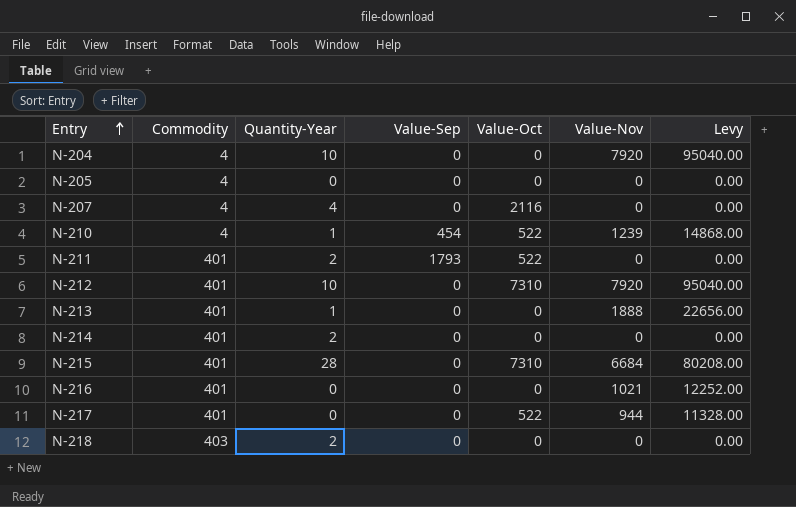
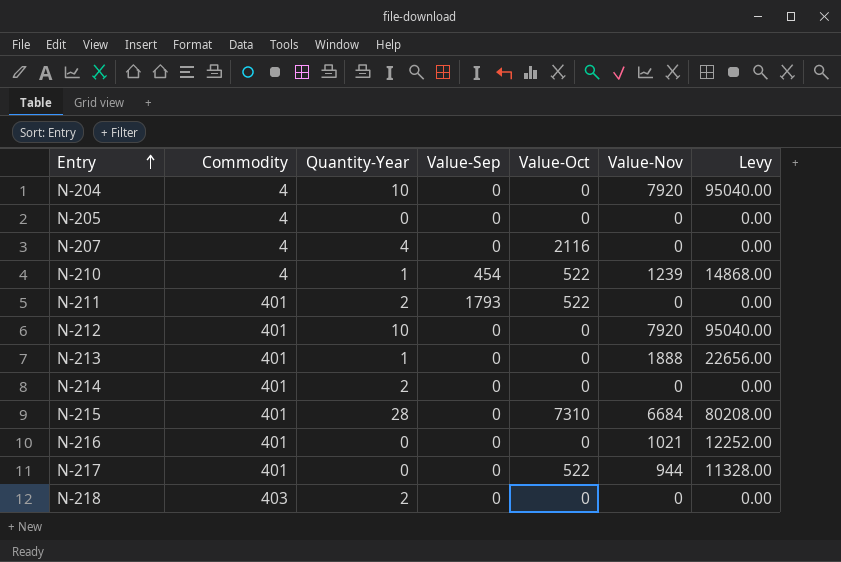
N-212 | Value-Oct: 7310 -> 0

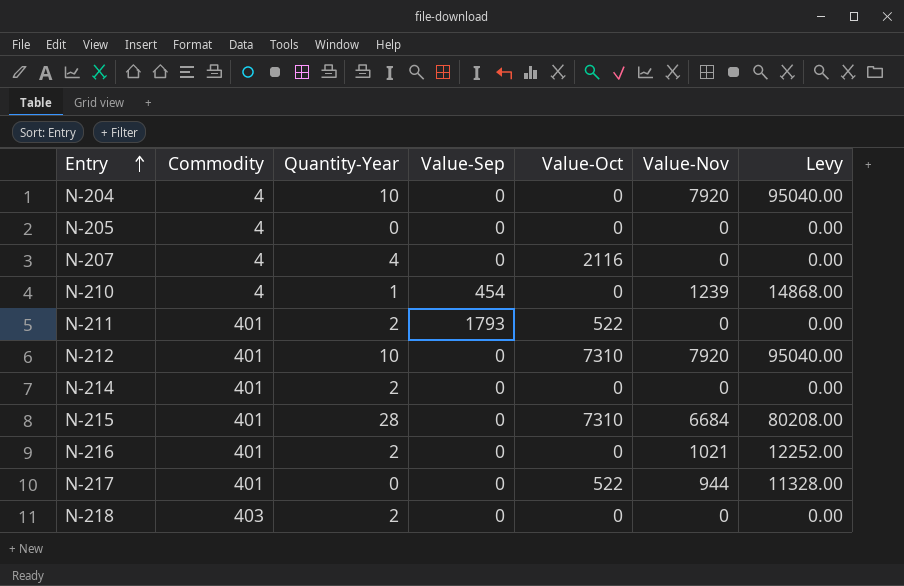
row N-213: 401 | 1 | 0 | 0 | 1888 | 22656.00 -> none
N-210 | Value-Oct: 522 -> 0
N-212 | Value-Oct: 0 -> 7310
N-216 | Quantity-Year: 0 -> 2

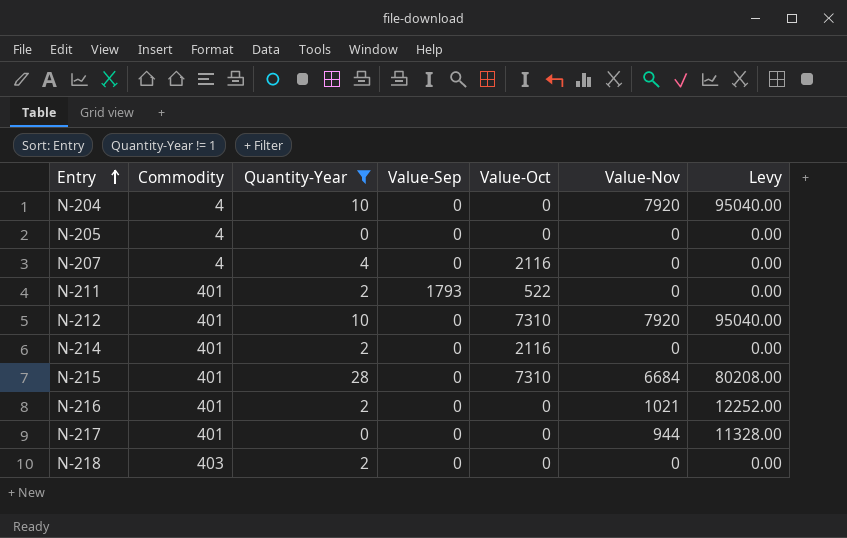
filter: none -> Quantity-Year != 1
N-214 | Value-Oct: 0 -> 2116
N-217 | Value-Oct: 522 -> 0

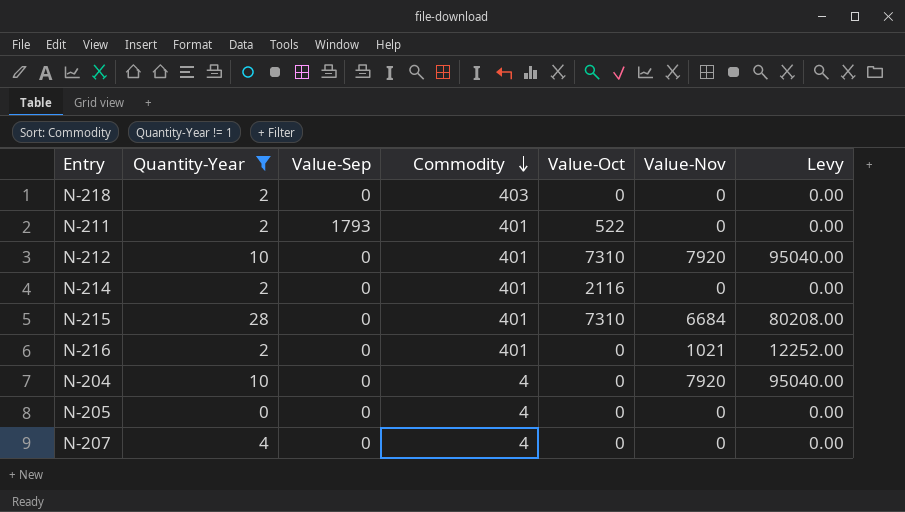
row order: Entry ascending -> Commodity descending
column Commodity | position: 2 -> 4
row N-217: 401 | 0 | 0 | 0 | 944 | 11328.00 -> none
N-207 | Value-Oct: 2116 -> 0

